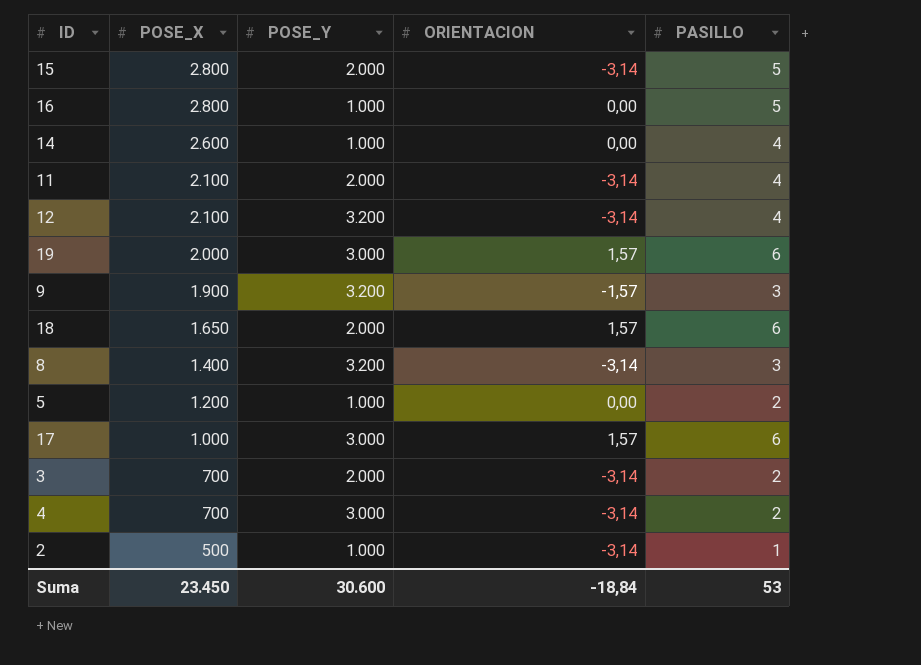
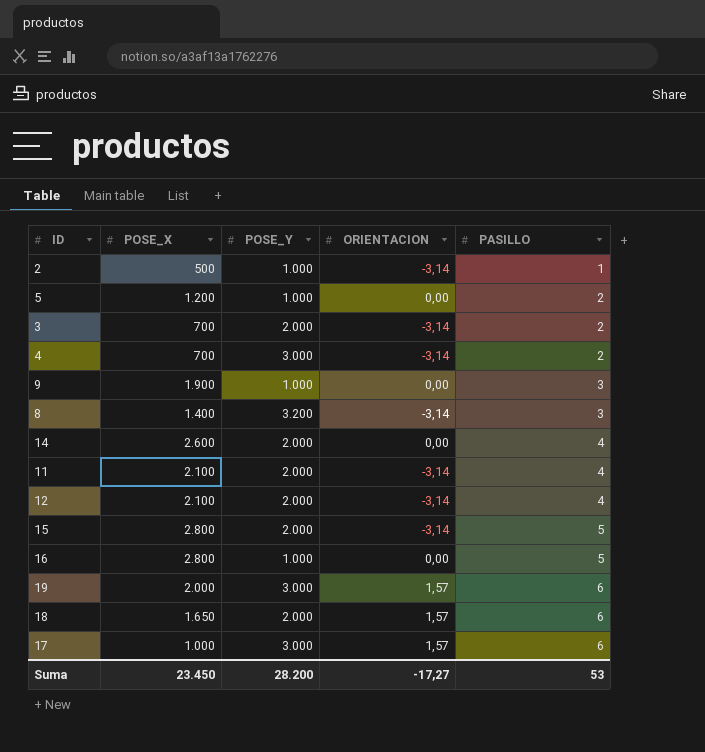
row order: POSE_X descending -> PASILLO ascending
9 | POSE_Y: 3.200 -> 1.000
9 | ORIENTACION: -1,57 -> 0,00
14 | POSE_Y: 1.000 -> 2.000
12 | POSE_Y: 3.200 -> 2.000
Suma | POSE_Y: 30.600 -> 28.200
Suma | ORIENTACION: -18,84 -> -17,27

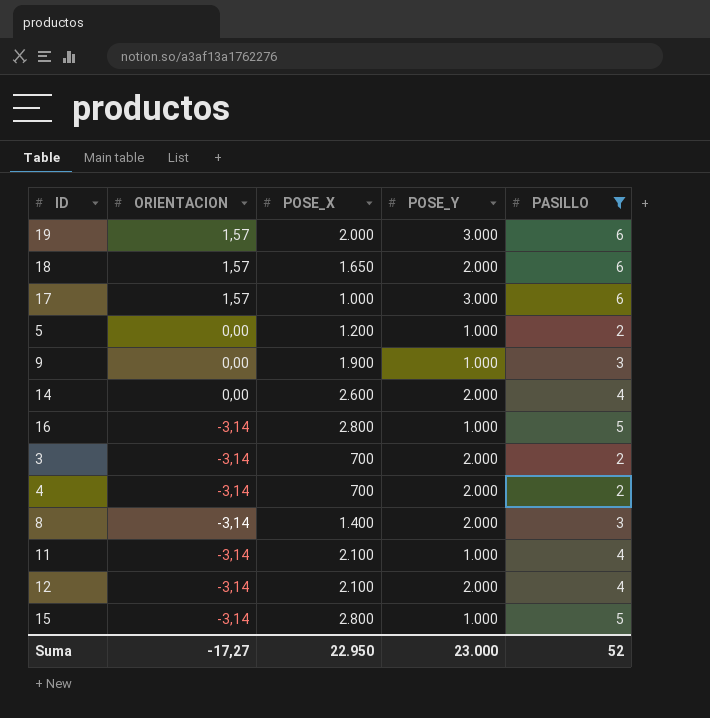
filter: none -> PASILLO != 1
row order: PASILLO ascending -> ORIENTACION descending
column ORIENTACION | position: 4 -> 2
16 | ORIENTACION: 0,00 -> -3,14
4 | POSE_Y: 3.000 -> 2.000
8 | POSE_Y: 3.200 -> 2.000
11 | POSE_Y: 2.000 -> 1.000
15 | POSE_Y: 2.000 -> 1.000
Suma | POSE_X: 23.450 -> 22.950
Suma | POSE_Y: 28.200 -> 23.000
Suma | PASILLO: 53 -> 52

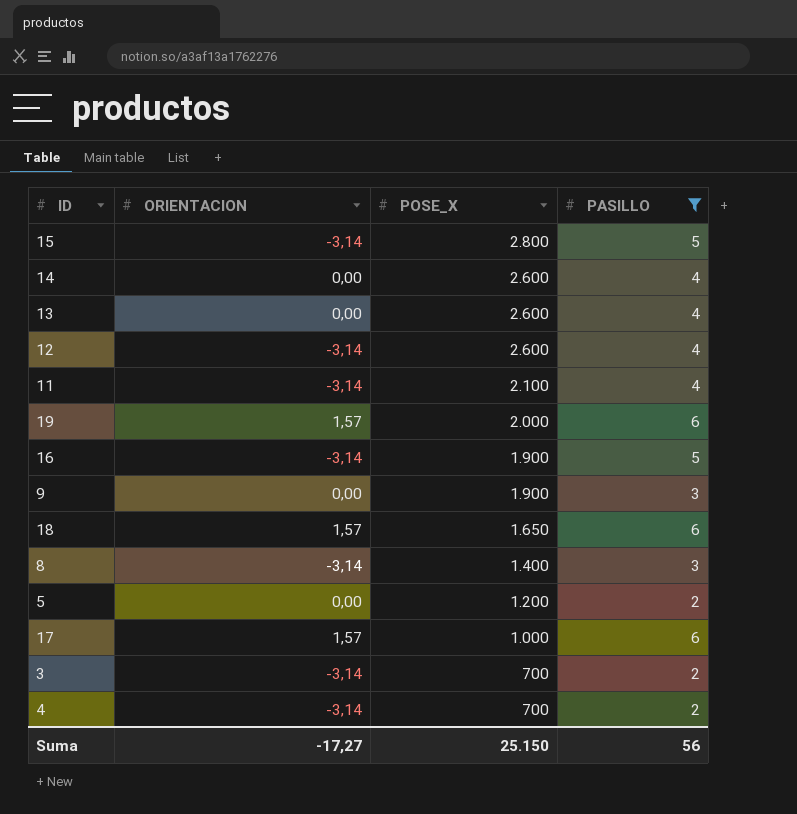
row order: ORIENTACION descending -> POSE_X descending
column POSE_Y | position: 4 -> none
row 13: none -> 0,00 | 2.600 | 4
12 | POSE_X: 2.100 -> 2.600
16 | POSE_X: 2.800 -> 1.900
Suma | POSE_X: 22.950 -> 25.150
Suma | PASILLO: 52 -> 56

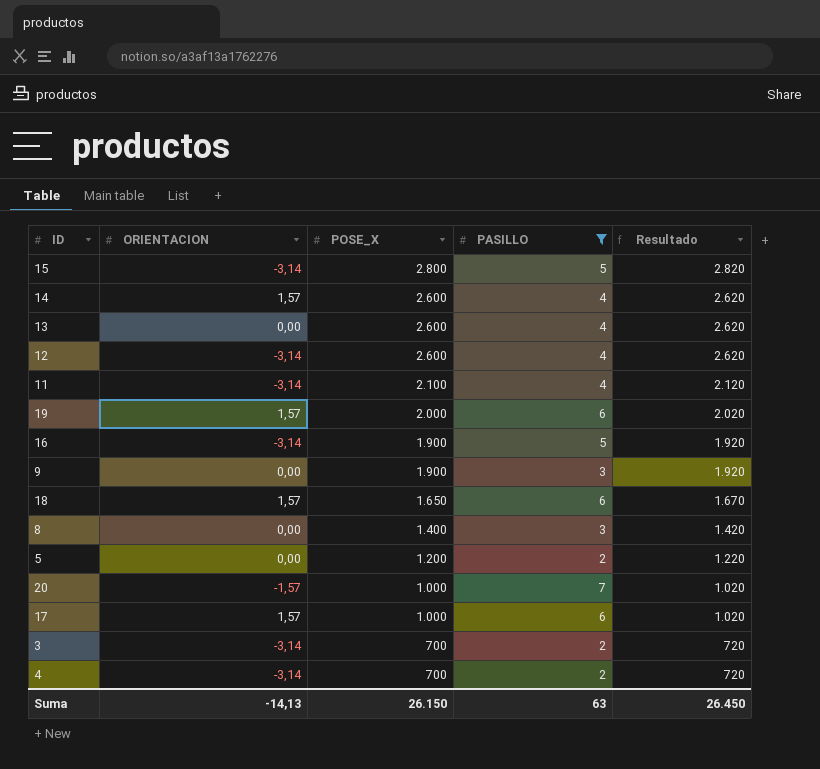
column Resultado | formula: none -> [POSE_X] + 20
14 | ORIENTACION: 0,00 -> 1,57
8 | ORIENTACION: -3,14 -> 0,00
row 20: none -> -1,57 | 1.000 | 7 | 1.020
Suma | ORIENTACION: -17,27 -> -14,13
Suma | POSE_X: 25.150 -> 26.150
Suma | PASILLO: 56 -> 63

